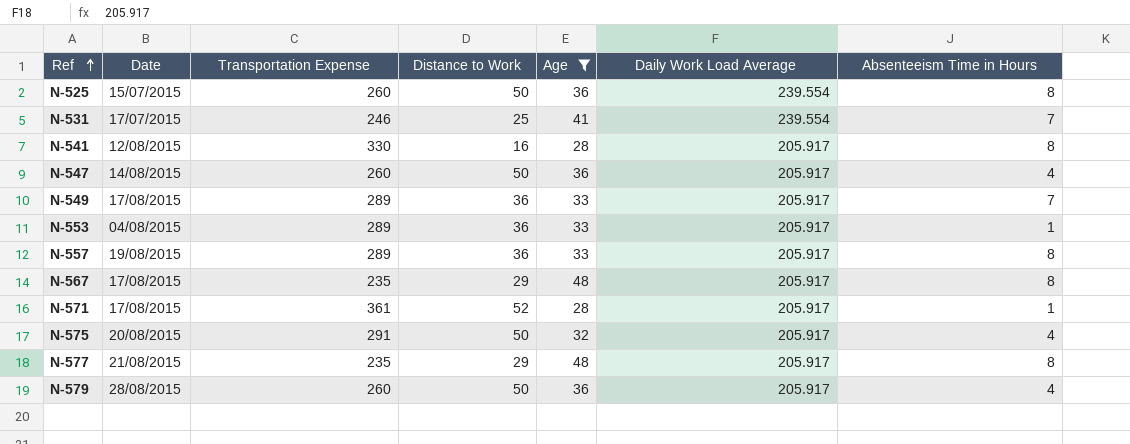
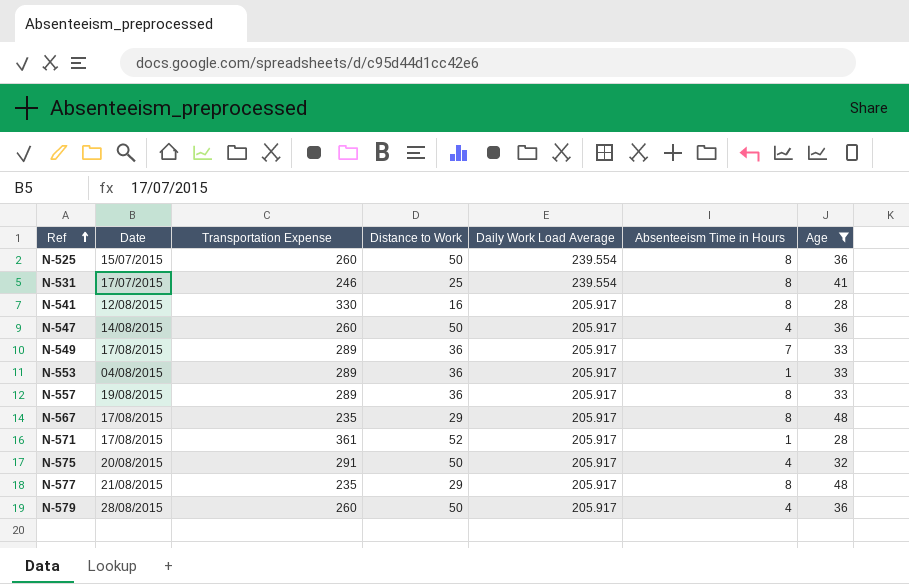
column Age | position: 5 -> 7
N-531 | Absenteeism Time in Hours: 7 -> 8

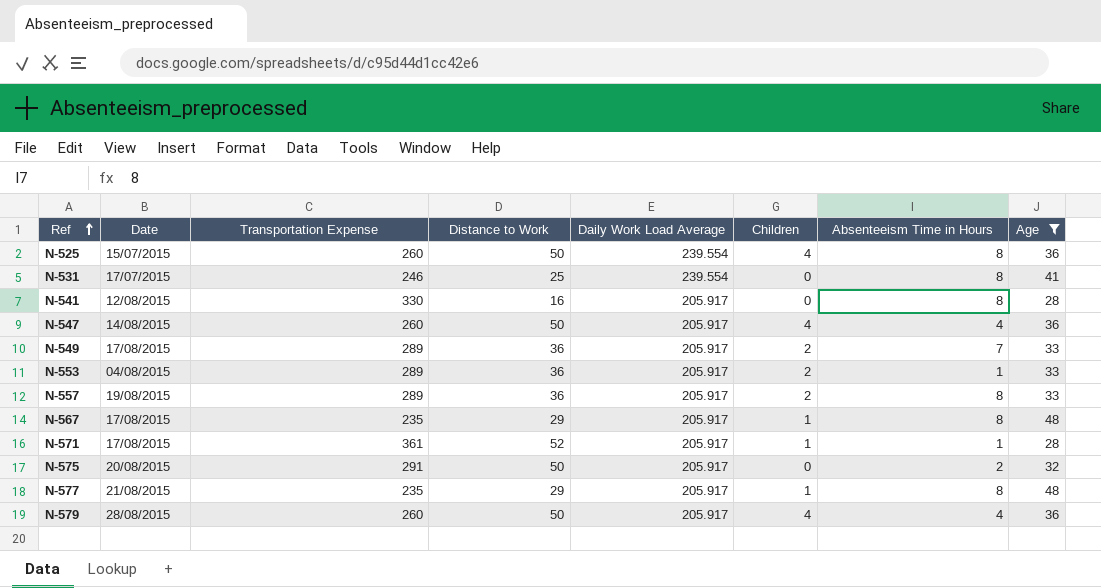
column Children | position: none -> 6
N-575 | Absenteeism Time in Hours: 4 -> 2

